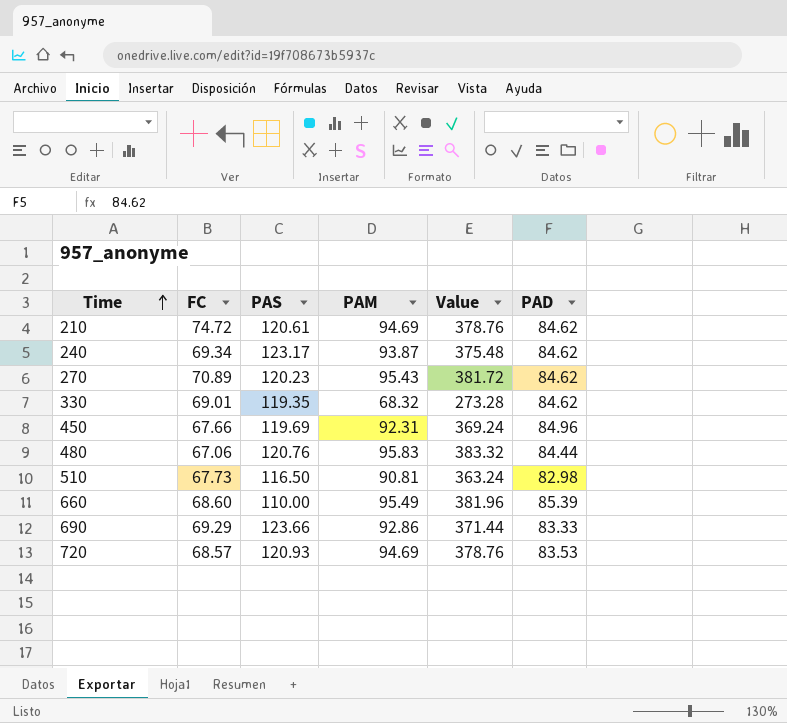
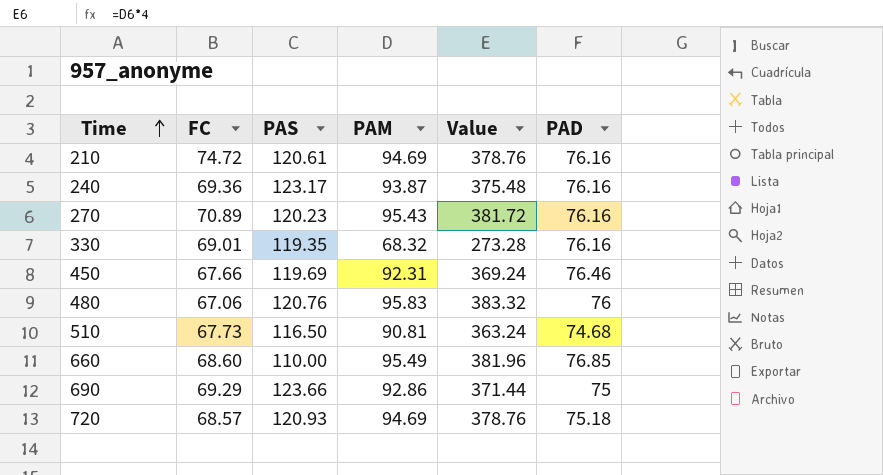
210 | PAD: 84.62 -> 76.16
240 | FC: 69.34 -> 69.36
240 | PAD: 84.62 -> 76.16
270 | PAD: 84.62 -> 76.16
330 | PAD: 84.62 -> 76.16
450 | PAD: 84.96 -> 76.46
480 | PAD: 84.44 -> 76
510 | PAD: 82.98 -> 74.68
660 | PAD: 85.39 -> 76.85
690 | PAD: 83.33 -> 75
720 | PAD: 83.53 -> 75.18

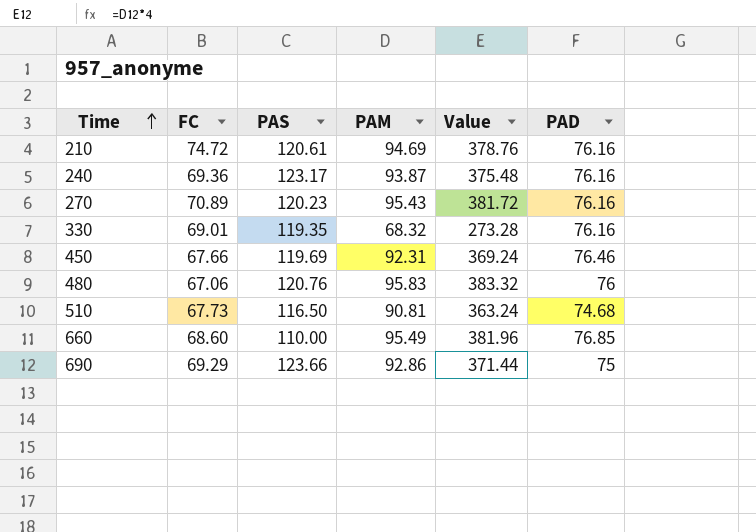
row 720: 68.57 | 120.93 | 94.69 | 378.76 | 75.18 -> none

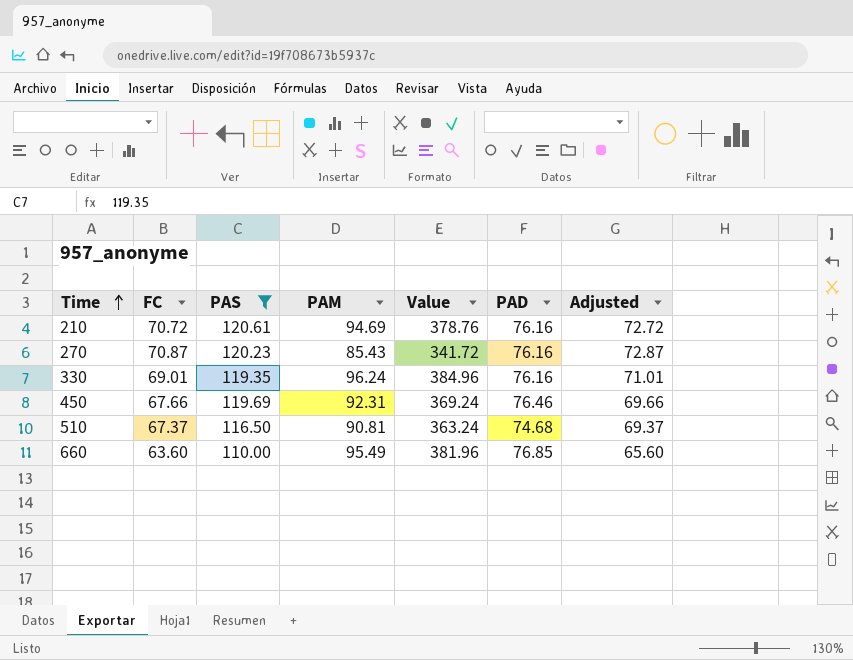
filter: none -> PAS <= 120.61
column Adjusted | formula: none -> [FC] + 2
210 | FC: 74.72 -> 70.72
270 | FC: 70.89 -> 70.87
270 | PAM: 95.43 -> 85.43
270 | Value: 381.72 -> 341.72
330 | PAM: 68.32 -> 96.24
330 | Value: 273.28 -> 384.96
510 | FC: 67.73 -> 67.37
660 | FC: 68.60 -> 63.60

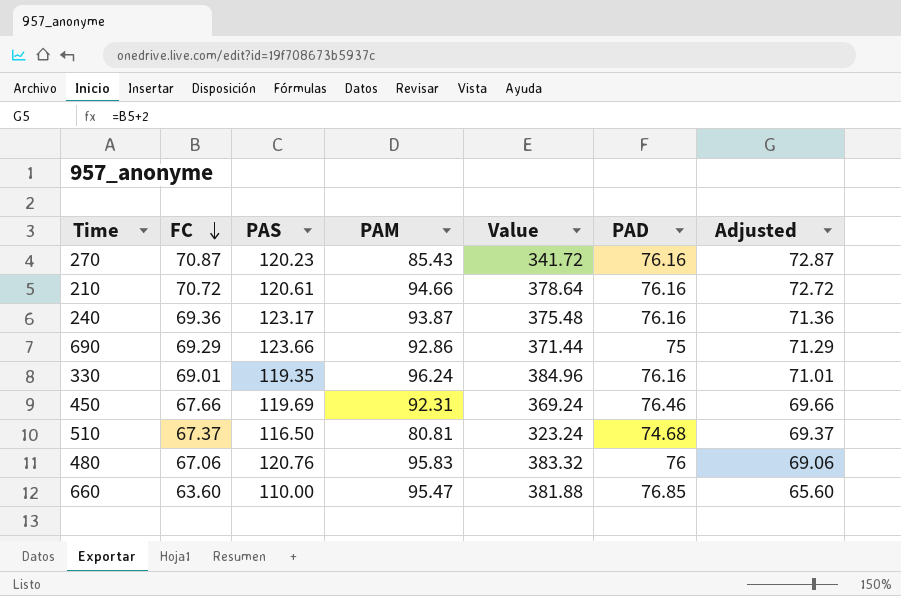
filter: PAS <= 120.61 -> none
row order: Time ascending -> FC descending
210 | PAM: 94.69 -> 94.66
210 | Value: 378.76 -> 378.64
510 | PAM: 90.81 -> 80.81
510 | Value: 363.24 -> 323.24
660 | PAM: 95.49 -> 95.47
660 | Value: 381.96 -> 381.88

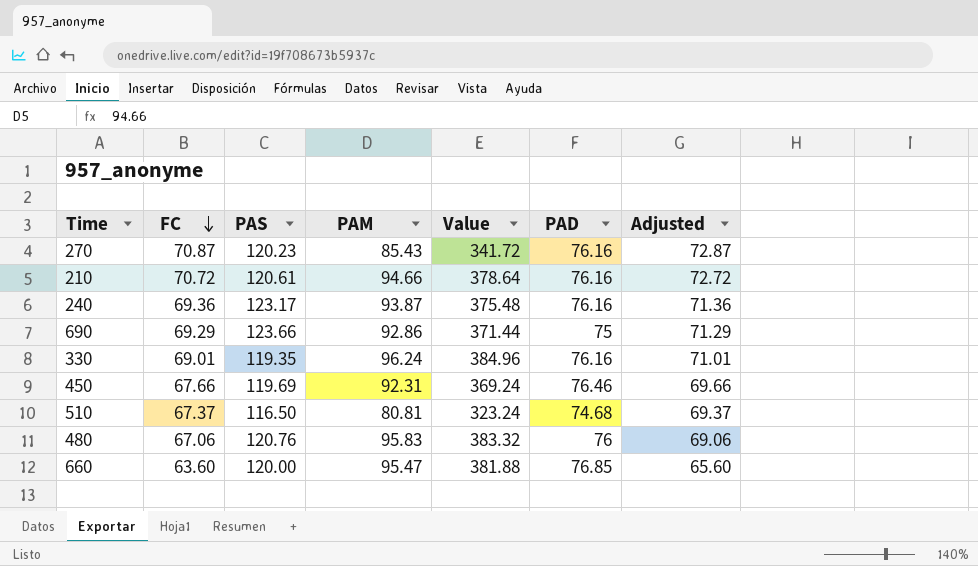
660 | PAS: 110.00 -> 120.00

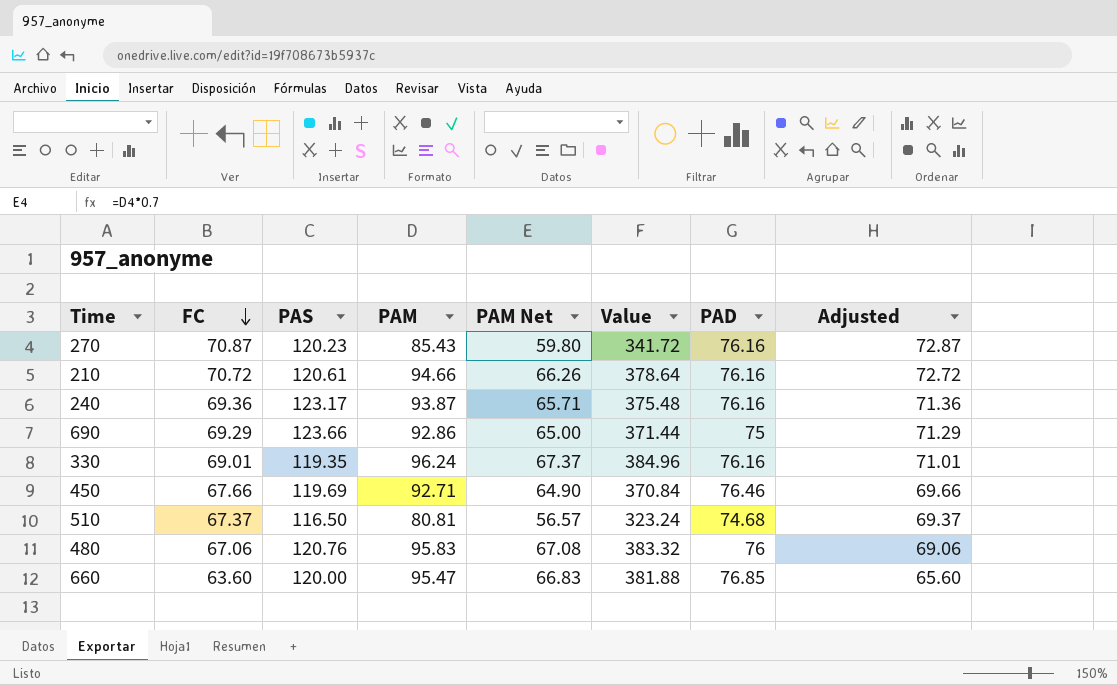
column PAM Net | formula: none -> [PAM] * 0.7
450 | PAM: 92.31 -> 92.71
450 | Value: 369.24 -> 370.84

